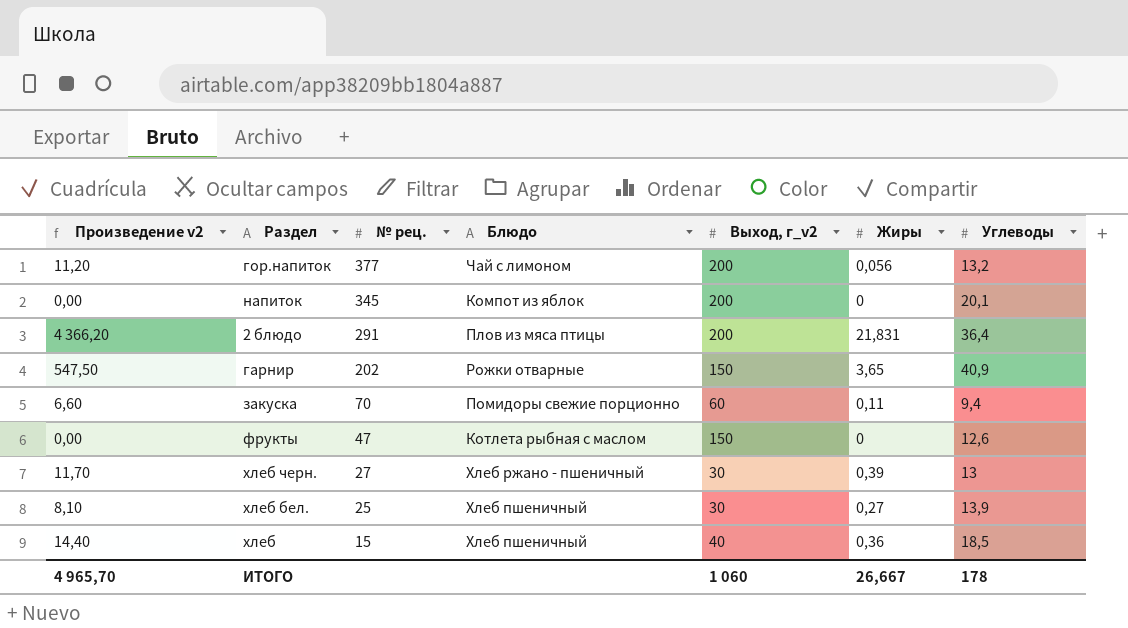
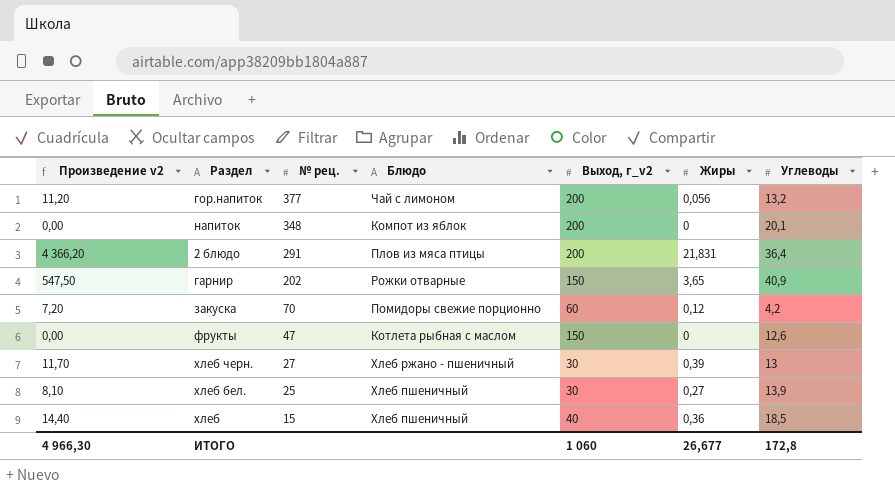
напиток | № рец.: 345 -> 348
закуска | Произведение v2: 6,60 -> 7,20
закуска | Жиры: 0,11 -> 0,12
закуска | Углеводы: 9,4 -> 4,2
ИТОГО | Произведение v2: 4 965,70 -> 4 966,30
ИТОГО | Жиры: 26,667 -> 26,677
ИТОГО | Углеводы: 178 -> 172,8

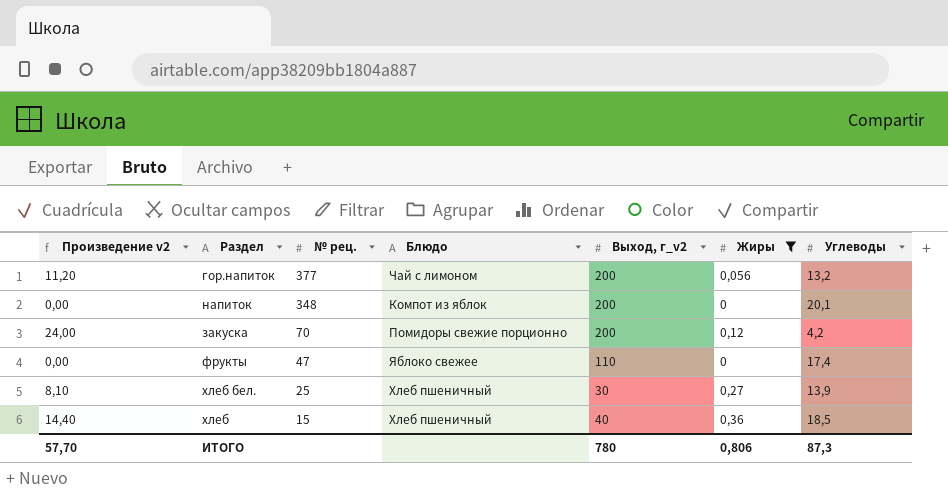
filter: none -> Жиры <= 0,36
закуска | Произведение v2: 7,20 -> 24,00
закуска | Выход, г_v2: 60 -> 200
фрукты | Блюдо: Котлета рыбная с маслом -> Яблоко свежее
фрукты | Выход, г_v2: 150 -> 110
фрукты | Углеводы: 12,6 -> 17,4
ИТОГО | Произведение v2: 4 966,30 -> 57,70
ИТОГО | Выход, г_v2: 1 060 -> 780
ИТОГО | Жиры: 26,677 -> 0,806
ИТОГО | Углеводы: 172,8 -> 87,3

